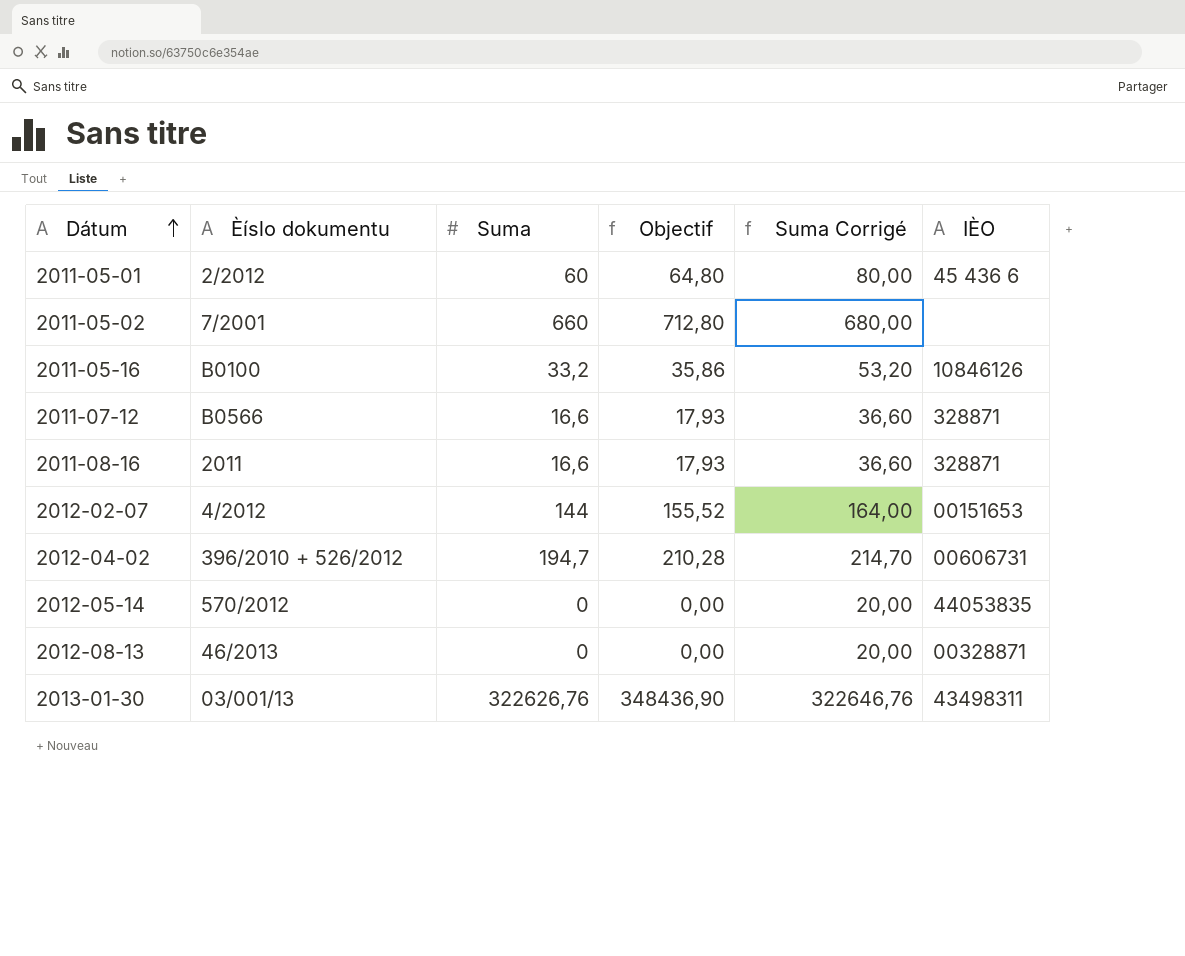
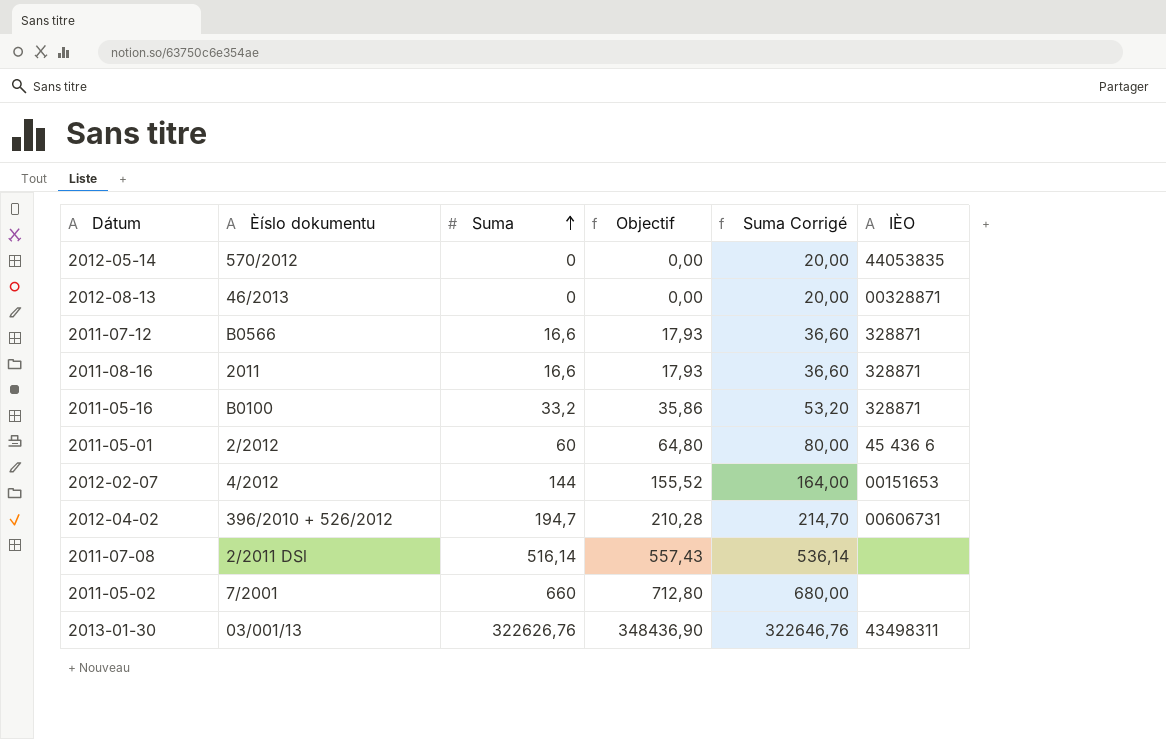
row order: Dátum ascending -> Suma ascending
2011-05-16 | IÈO: 10846126 -> 328871
row 2011-07-08: none -> 2/2011 DSl | 516,14 | 557,43 | 536,14 | none

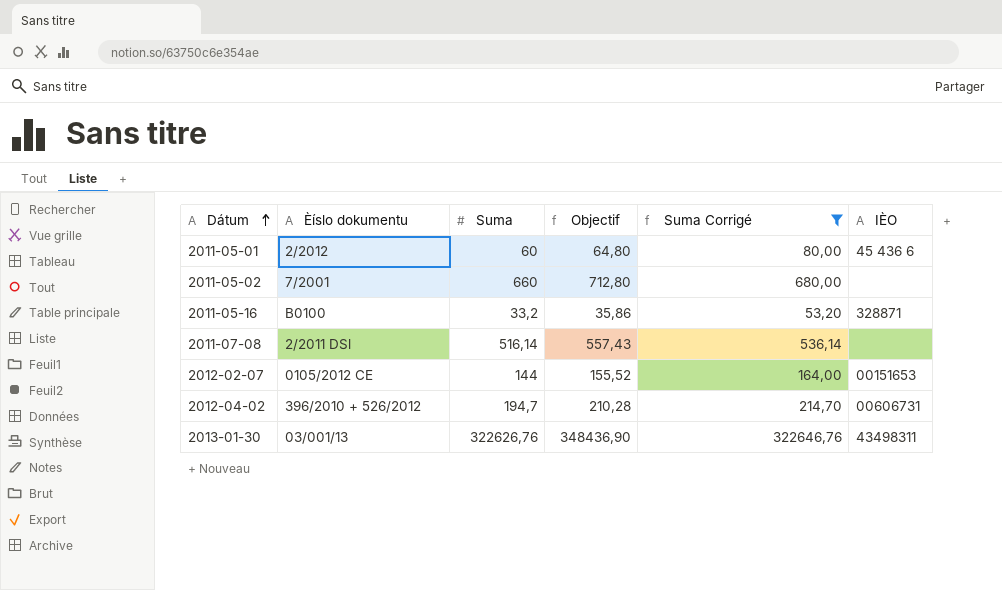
filter: none -> Suma Corrigé >= 53,20
row order: Suma ascending -> Dátum ascending
2012-02-07 | Èíslo dokumentu: 4/2012 -> 0105/2012 CE

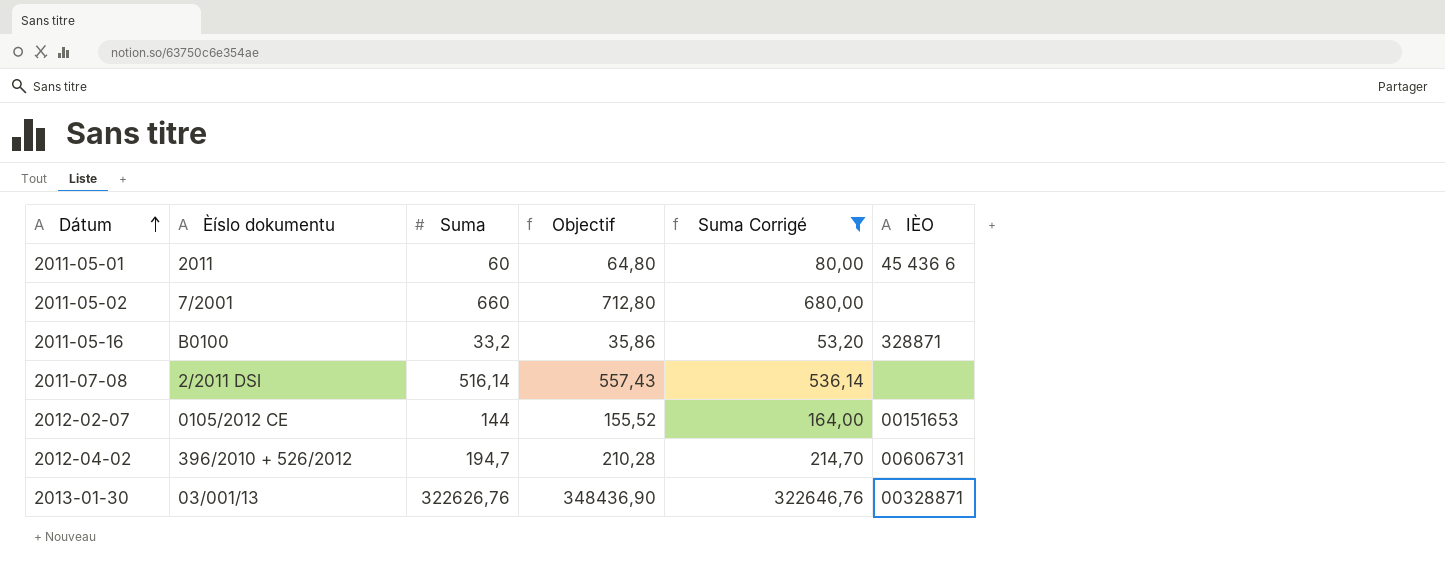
2011-05-01 | Èíslo dokumentu: 2/2012 -> 2011
2013-01-30 | IÈO: 43498311 -> 00328871

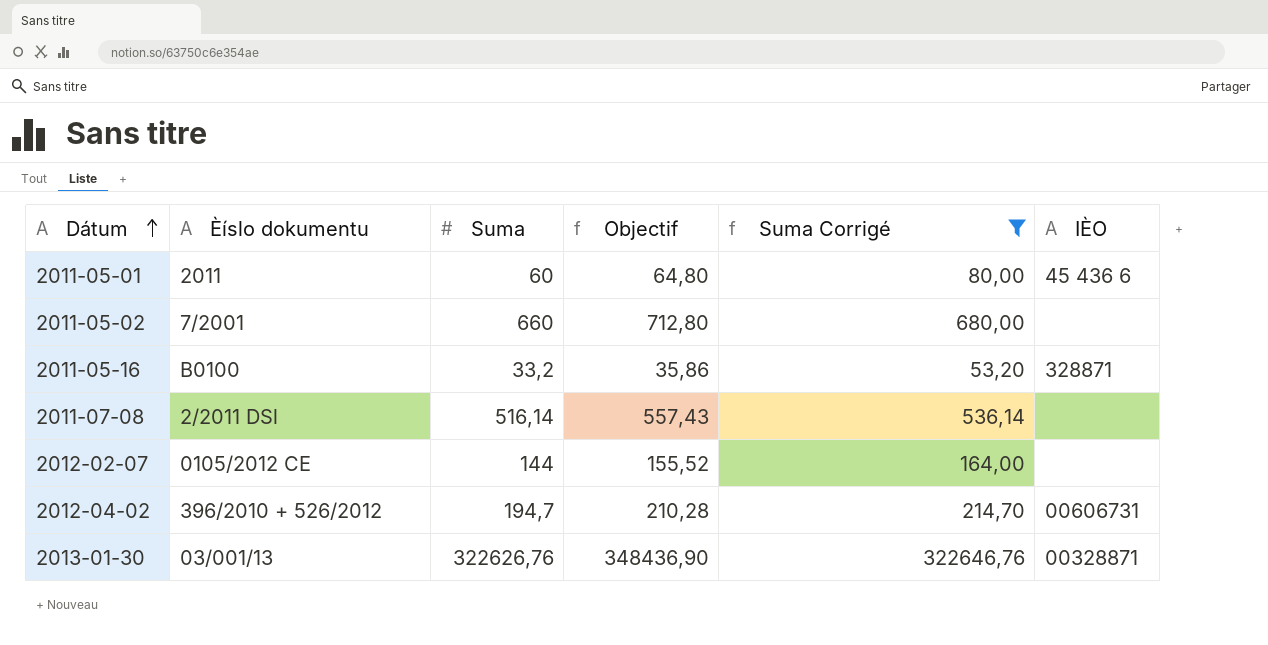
2012-02-07 | IÈO: 00151653 -> none

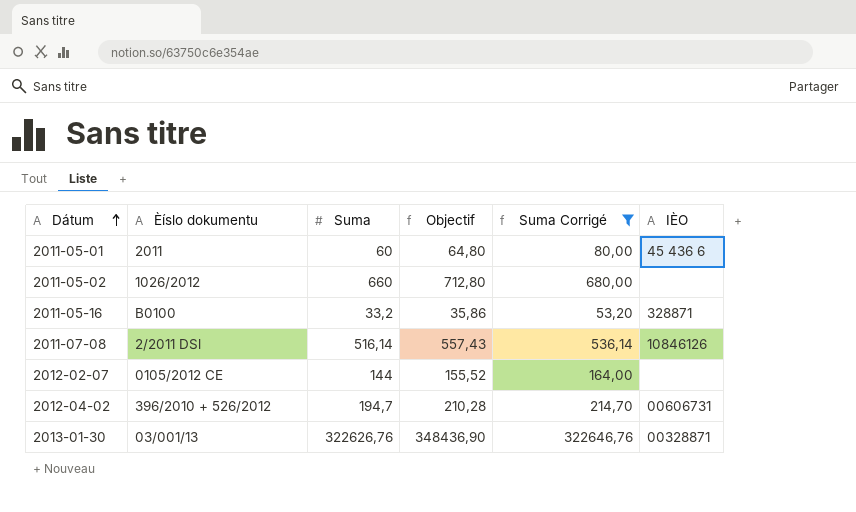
2011-05-02 | Èíslo dokumentu: 7/2001 -> 1026/2012
2011-07-08 | IÈO: none -> 10846126

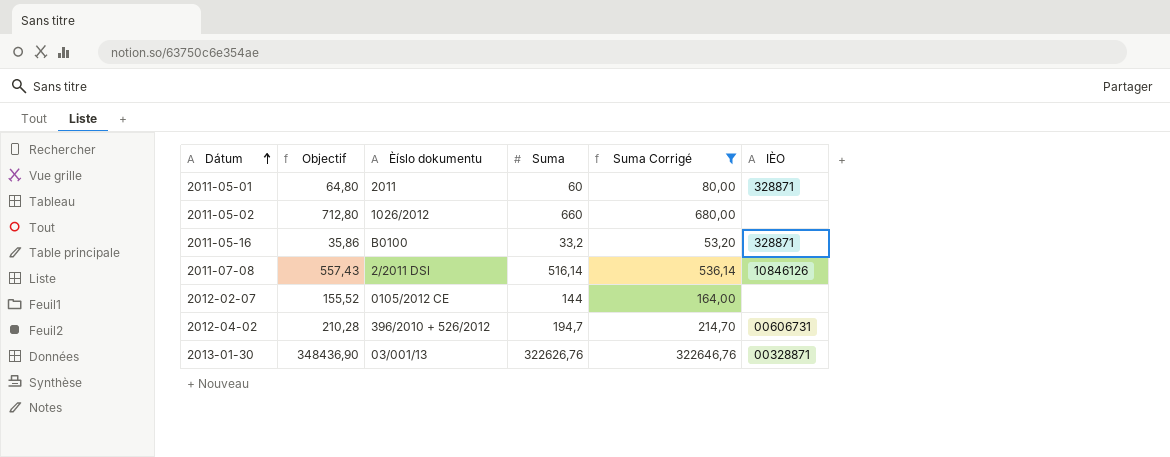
column Objectif | position: 4 -> 2
2011-05-01 | IÈO: 45 436 6 -> 328871

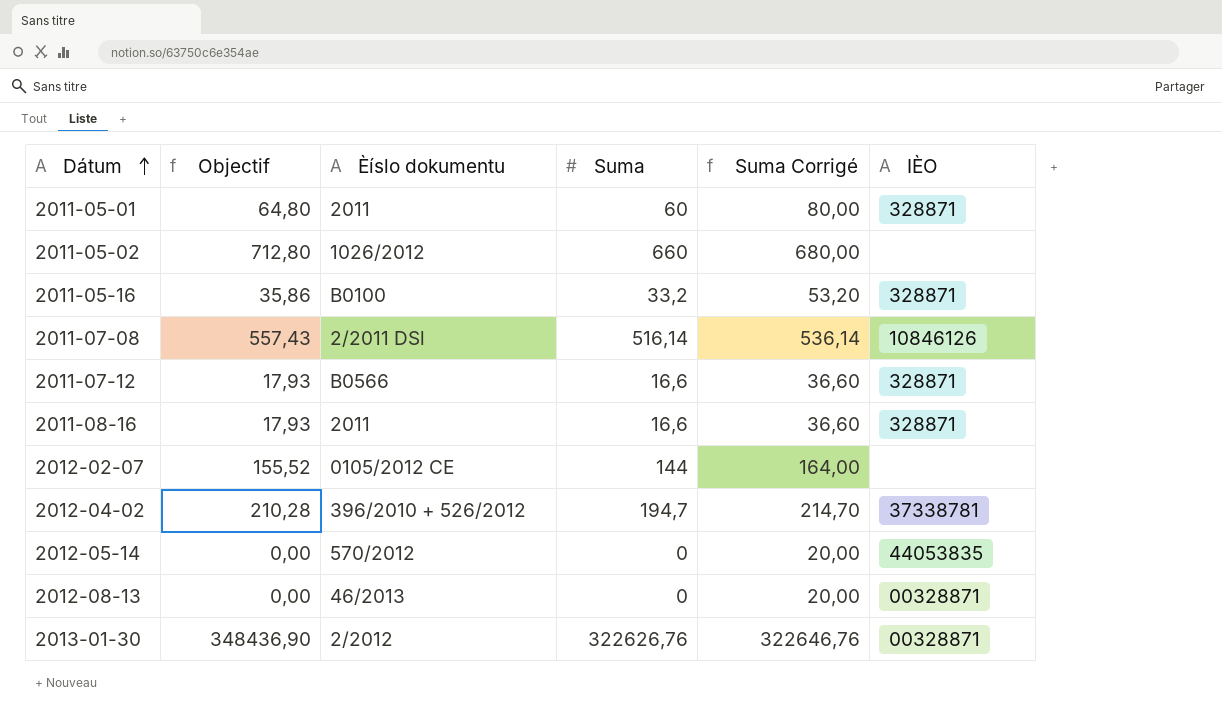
filter: Suma Corrigé >= 53,20 -> none
2012-04-02 | IÈO: 00606731 -> 37338781
2013-01-30 | Èíslo dokumentu: 03/001/13 -> 2/2012

